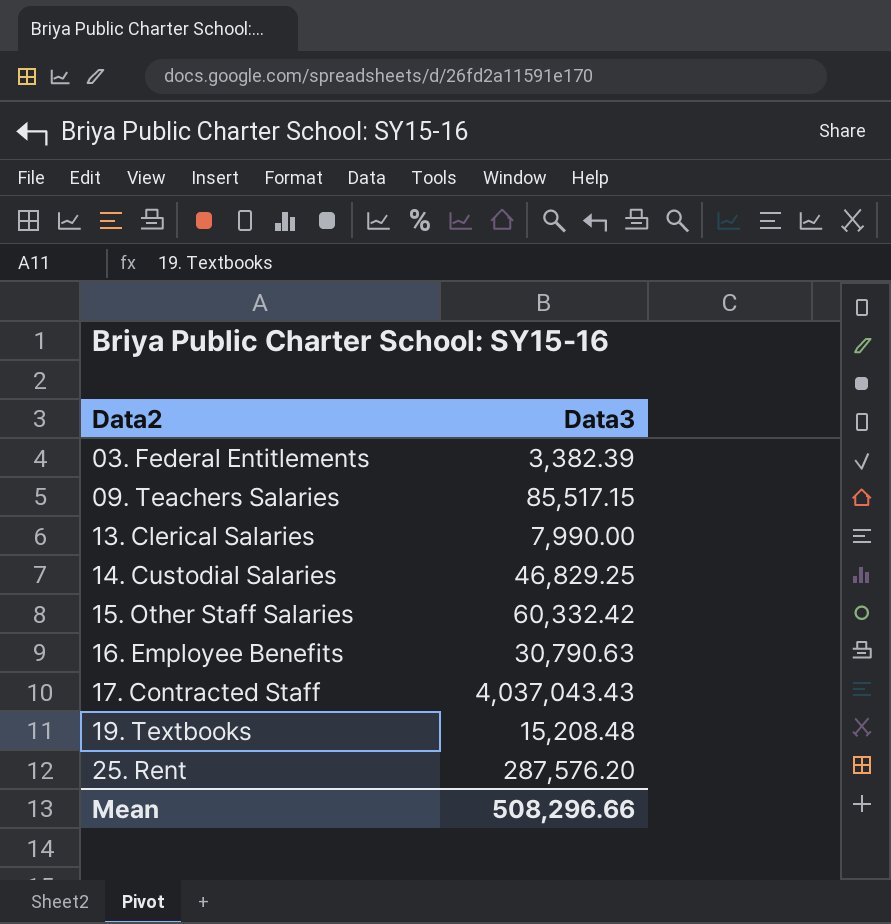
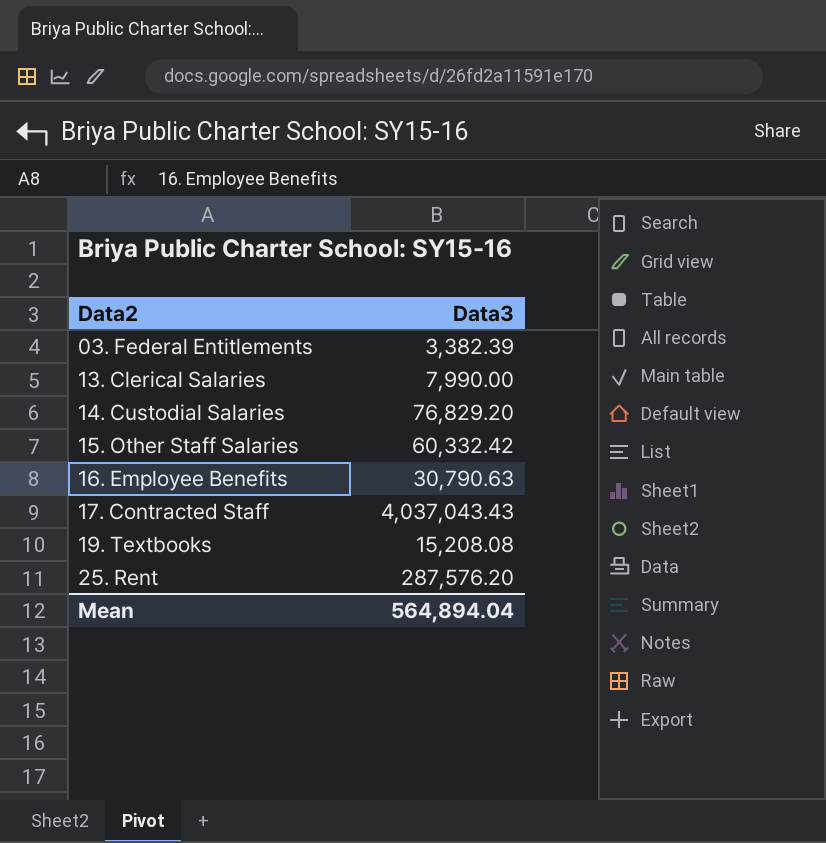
row 09. Teachers Salaries: 85,517.15 -> none
14. Custodial Salaries | Data3: 46,829.25 -> 76,829.20
19. Textbooks | Data3: 15,208.48 -> 15,208.08
Mean | Data3: 508,296.66 -> 564,894.04

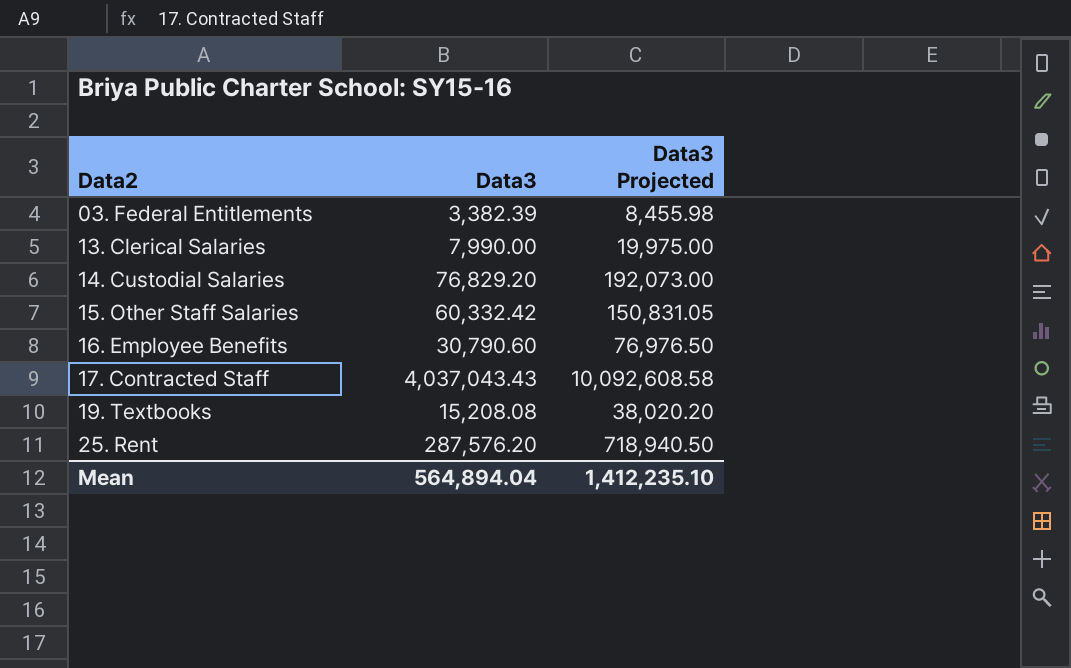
column Data3 Projected | formula: none -> [Data3] * 2.5
16. Employee Benefits | Data3: 30,790.63 -> 30,790.60

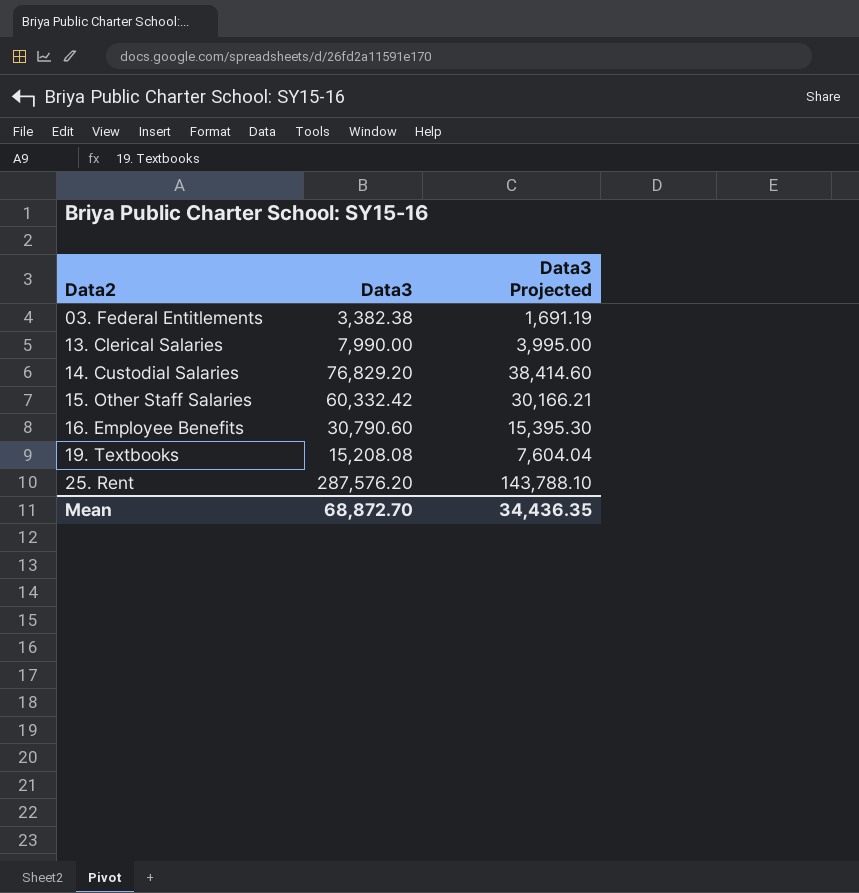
column Data3 Projected | formula: [Data3] * 2.5 -> [Data3] * 0.5
row 17. Contracted Staff: 4,037,043.43 | 10,092,608.58 -> none
03. Federal Entitlements | Data3: 3,382.39 -> 3,382.38
Mean | Data3: 564,894.04 -> 68,872.70
Mean | Data3 Projected: 1,412,235.10 -> 34,436.35

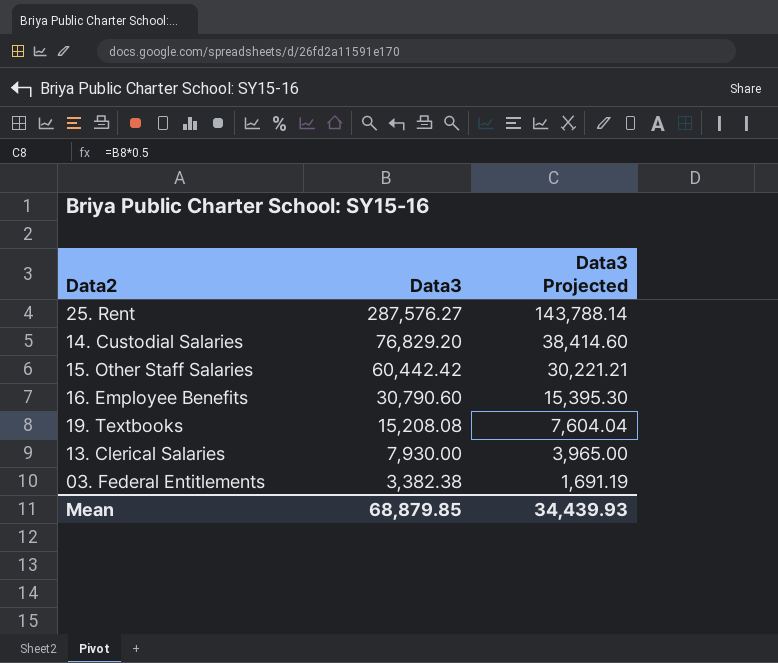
row order: Data2 ascending -> Data3 descending
25. Rent | Data3: 287,576.20 -> 287,576.27
25. Rent | Data3 Projected: 143,788.10 -> 143,788.14
15. Other Staff Salaries | Data3: 60,332.42 -> 60,442.42
15. Other Staff Salaries | Data3 Projected: 30,166.21 -> 30,221.21
13. Clerical Salaries | Data3: 7,990.00 -> 7,930.00
13. Clerical Salaries | Data3 Projected: 3,995.00 -> 3,965.00
Mean | Data3: 68,872.70 -> 68,879.85
Mean | Data3 Projected: 34,436.35 -> 34,439.93

